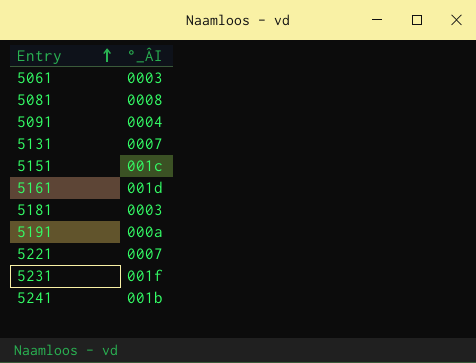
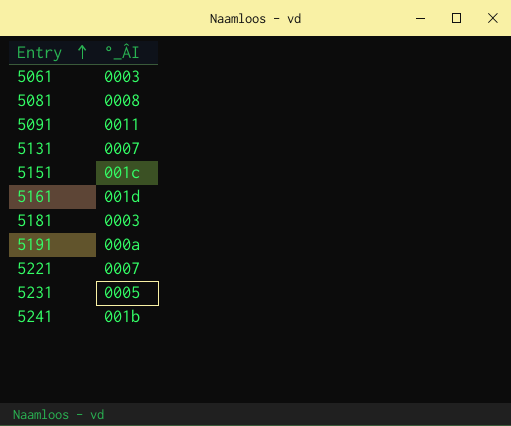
5091 | °_ÂI: 0004 -> 0011
5231 | °_ÂI: 001f -> 0005

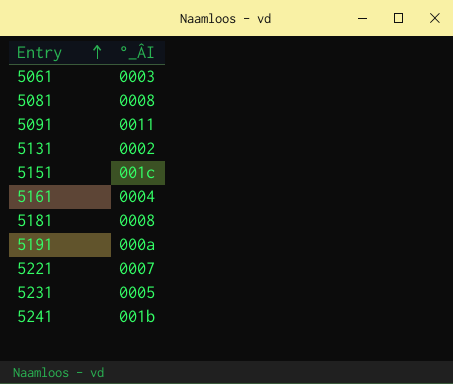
5131 | °_ÂI: 0007 -> 0002
5161 | °_ÂI: 001d -> 0004
5181 | °_ÂI: 0003 -> 0008

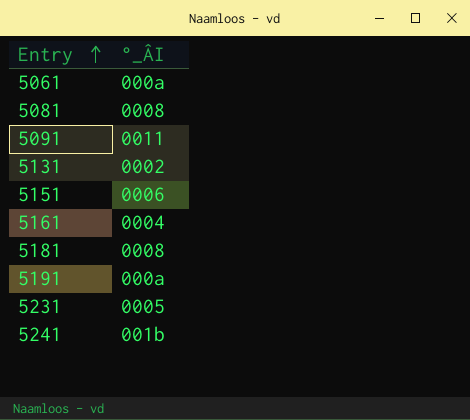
row 5221: 0007 -> none
5061 | °_ÂI: 0003 -> 000a
5151 | °_ÂI: 001c -> 0006

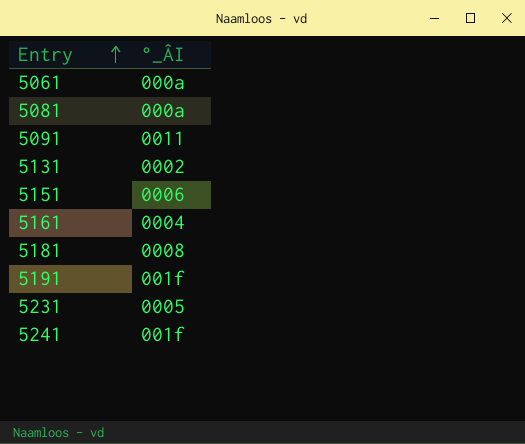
5081 | °_ÂI: 0008 -> 000a
5191 | °_ÂI: 000a -> 001f
5241 | °_ÂI: 001b -> 001f

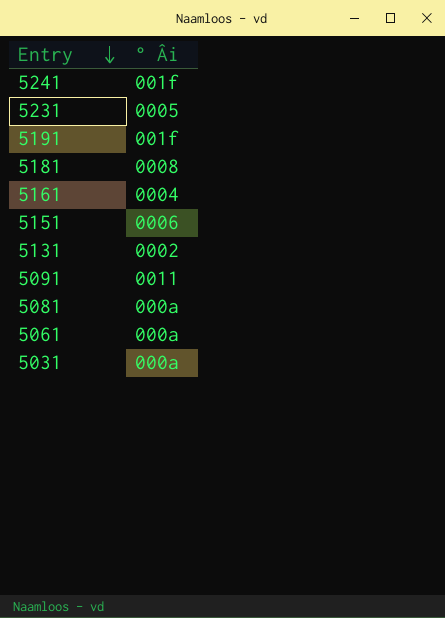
row order: Entry ascending -> Entry descending
column name: °_ÂI -> ° Âi
row 5031: none -> 000a

